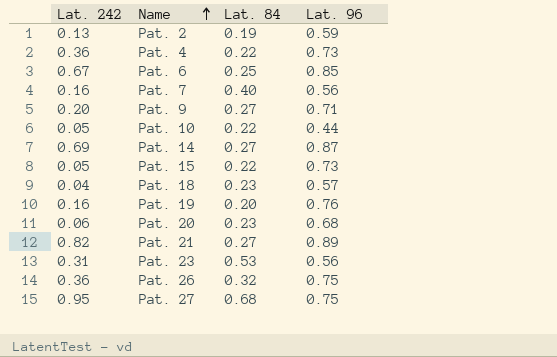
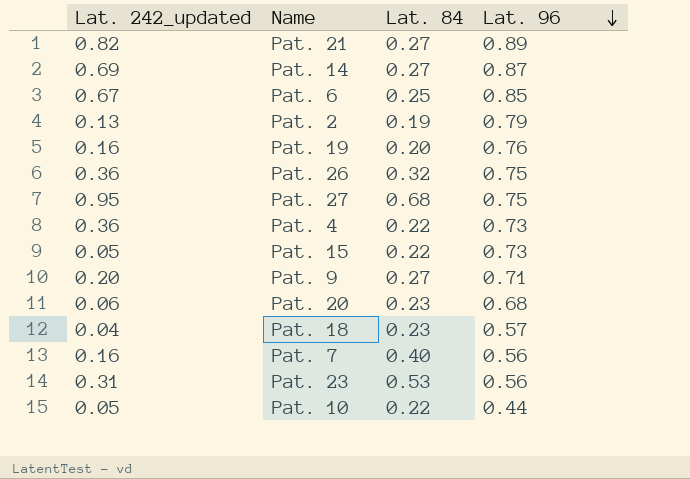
row order: Name ascending -> Lat. 96 descending
column name: Lat. 242 -> Lat. 242_updated
Pat. 2 | Lat. 96: 0.59 -> 0.79

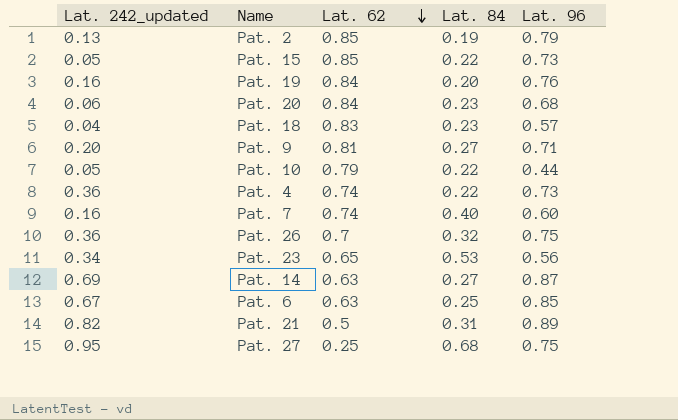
row order: Lat. 96 descending -> Lat. 62 descending
column Lat. 62 | position: none -> 3
Pat. 7 | Lat. 96: 0.56 -> 0.60
Pat. 23 | Lat. 242_updated: 0.31 -> 0.34
Pat. 21 | Lat. 84: 0.27 -> 0.31

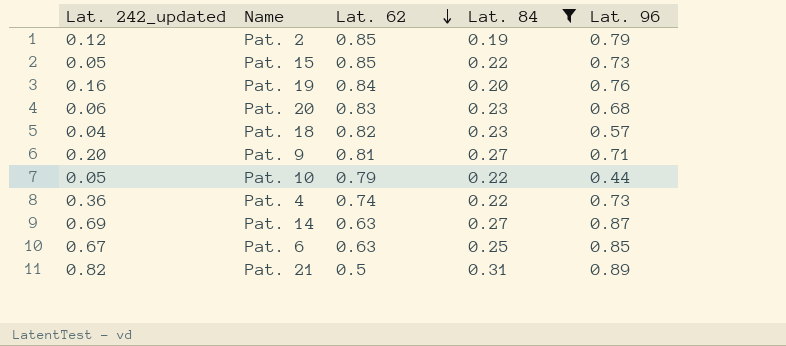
filter: none -> Lat. 84 <= 0.31
Pat. 2 | Lat. 242_updated: 0.13 -> 0.12
Pat. 20 | Lat. 62: 0.84 -> 0.83
Pat. 18 | Lat. 62: 0.83 -> 0.82

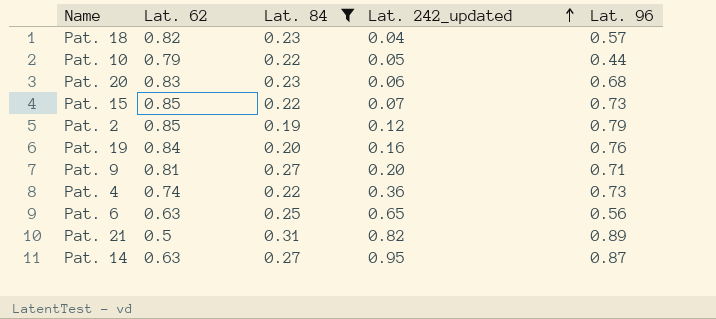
row order: Lat. 62 descending -> Lat. 242_updated ascending
column Lat. 242_updated | position: 1 -> 4
Pat. 15 | Lat. 242_updated: 0.05 -> 0.07
Pat. 6 | Lat. 242_updated: 0.67 -> 0.65
Pat. 6 | Lat. 96: 0.85 -> 0.56
Pat. 14 | Lat. 242_updated: 0.69 -> 0.95

